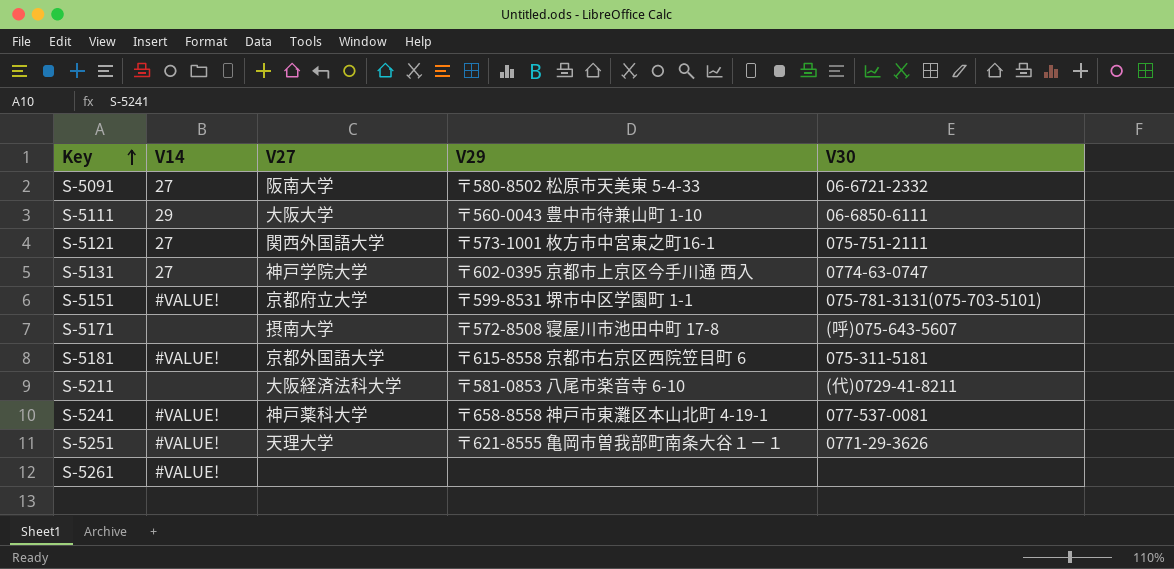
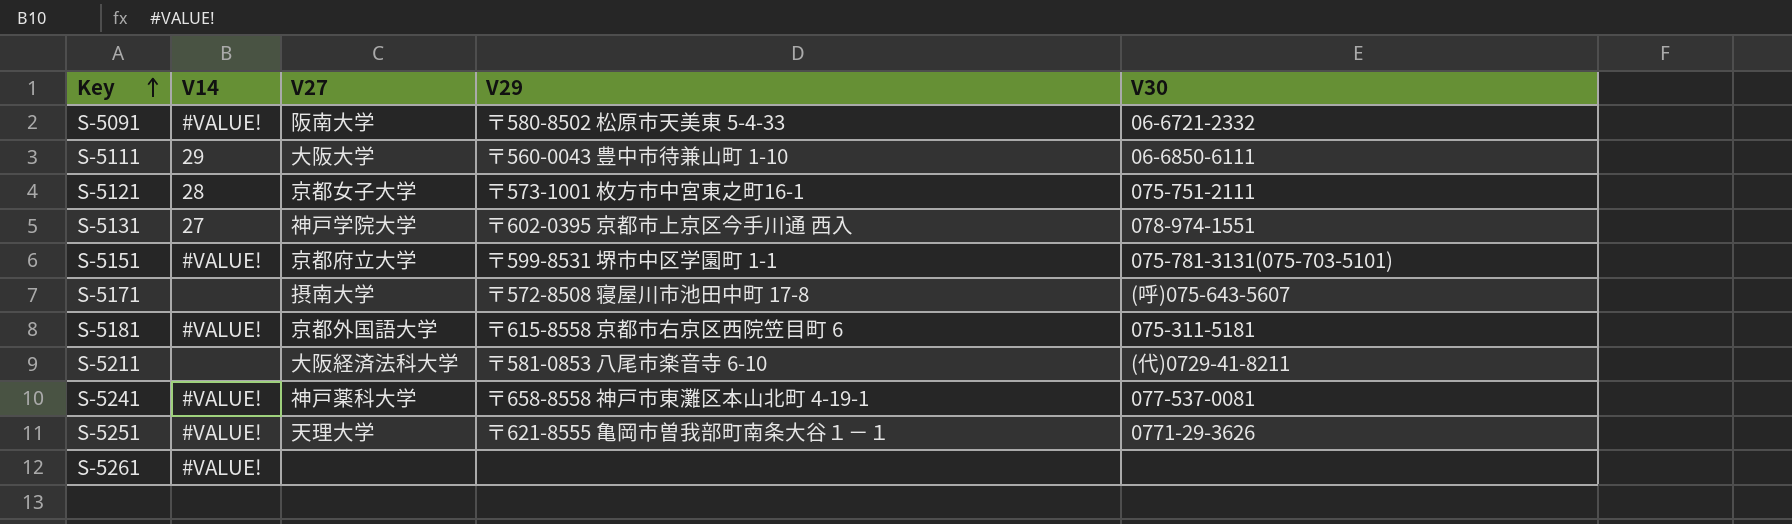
S-5091 | V14: 27 -> #VALUE!
S-5121 | V14: 27 -> 28
S-5121 | V27: 関西外国語大学 -> 京都女子大学
S-5131 | V30: 0774-63-0747 -> 078-974-1551

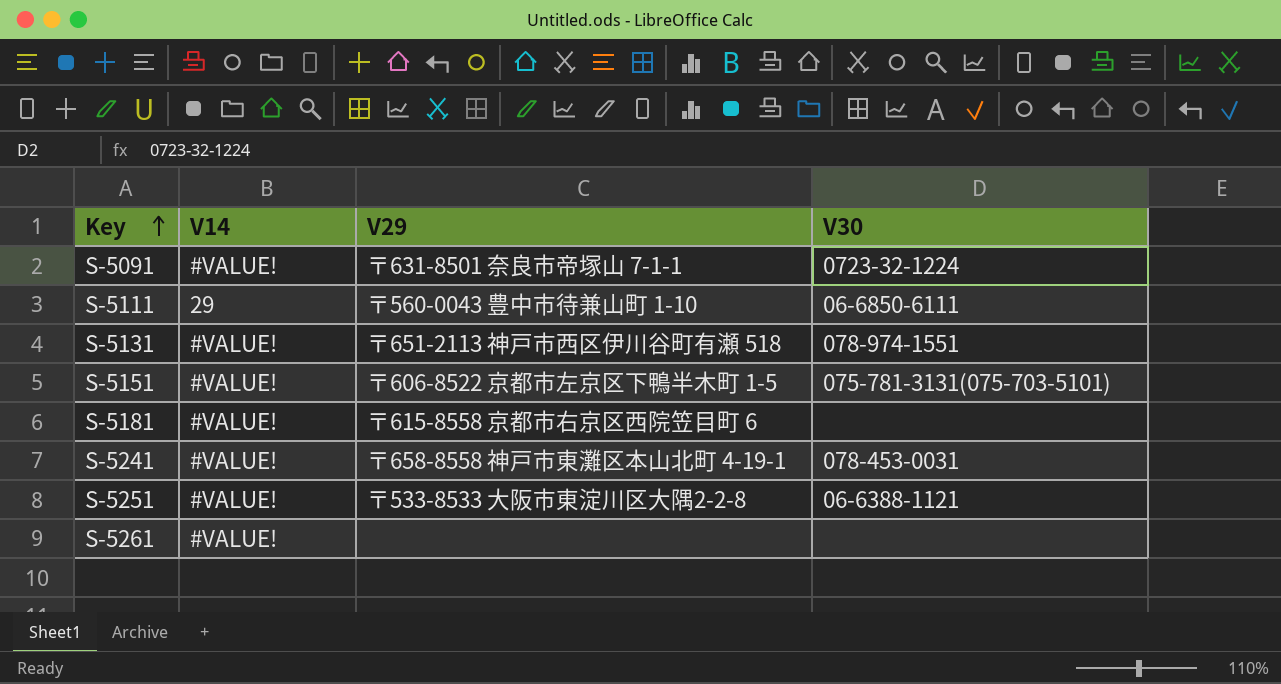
column V27 | position: 3 -> none
row S-5121: 28 | 京都女子大学 | 〒573-1001 枚方市中宮東之町16-1 | 075-751-2111 -> none
row S-5171: none | 摂南大学 | 〒572-8508 寝屋川市池田中町 17-8 | (呼)075-643-5607 -> none
row S-5211: none | 大阪経済法科大学 | 〒581-0853 八尾市楽音寺 6-10 | (代)0729-41-8211 -> none
S-5091 | V29: 〒580-8502 松原市天美東 5-4-33 -> 〒631-8501 奈良市帝塚山 7-1-1
S-5091 | V30: 06-6721-2332 -> 0723-32-1224
S-5131 | V14: 27 -> #VALUE!
S-5131 | V29: 〒602-0395 京都市上京区今手川通 西入 -> 〒651-2113 神戸市西区伊川谷町有瀬 518
S-5151 | V29: 〒599-8531 堺市中区学園町 1-1 -> 〒606-8522 京都市左京区下鴨半木町 1-5
S-5181 | V30: 075-311-5181 -> none
S-5241 | V30: 077-537-0081 -> 078-453-0031
S-5251 | V29: 〒621-8555 亀岡市曽我部町南条大谷１－１ -> 〒533-8533 大阪市東淀川区大隅2-2-8
S-5251 | V30: 0771-29-3626 -> 06-6388-1121

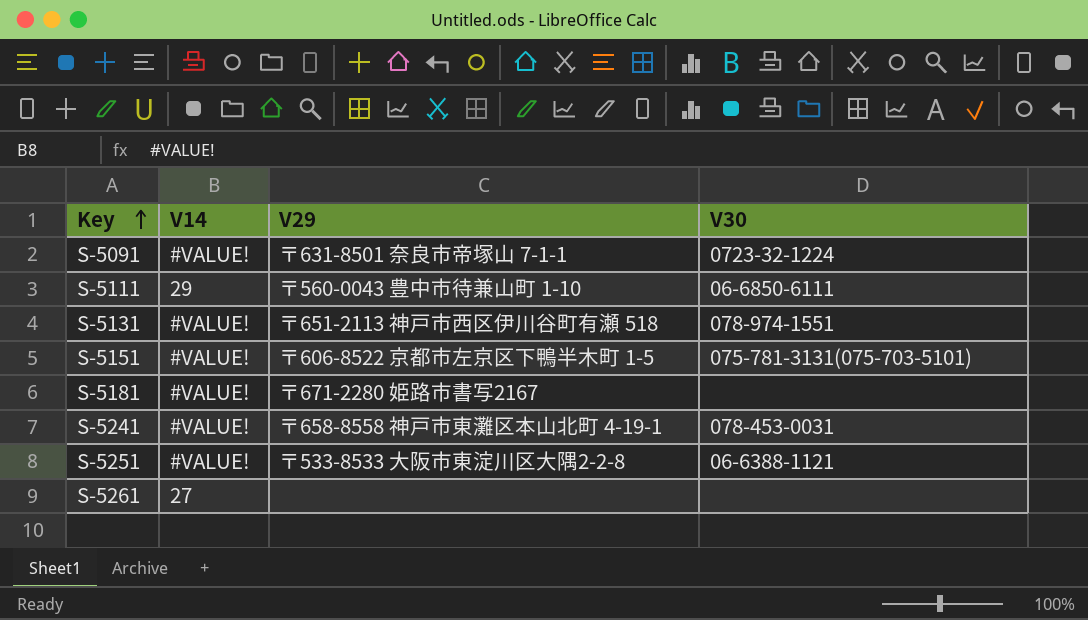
S-5181 | V29: 〒615-8558 京都市右京区西院笠目町 6 -> 〒671-2280 姫路市書写2167
S-5261 | V14: #VALUE! -> 27

